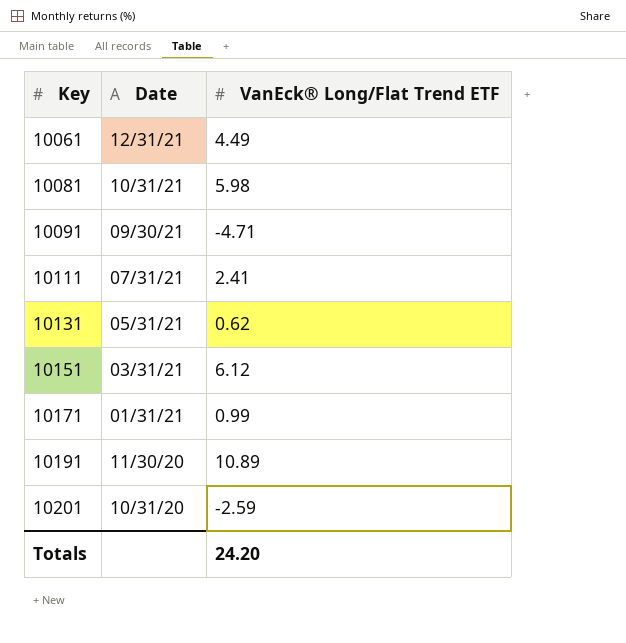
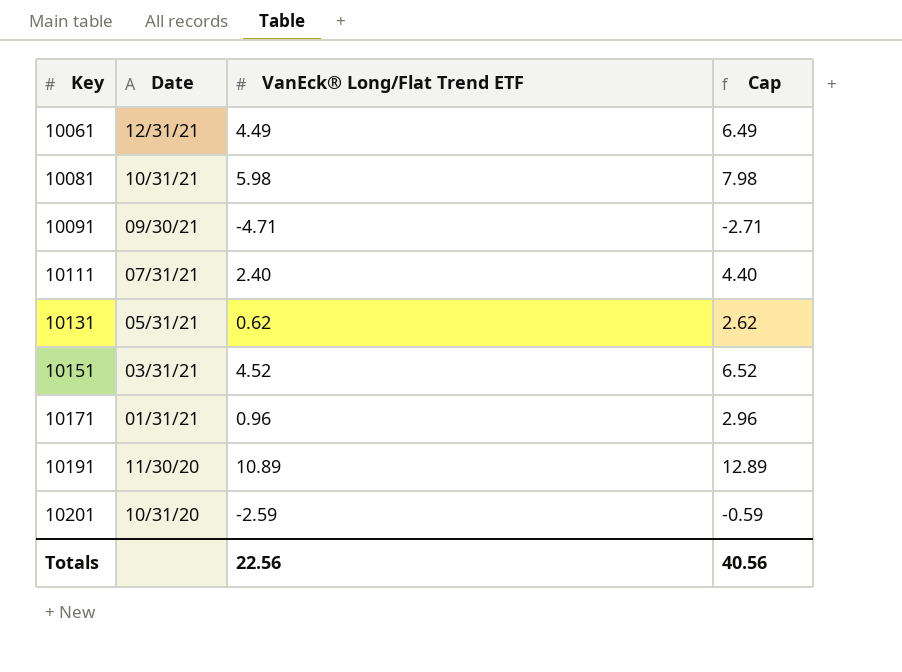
column Cap | formula: none -> [VanEck® Long/Flat Trend ETF] + 2
10111 | VanEck® Long/Flat Trend ETF: 2.41 -> 2.40
10151 | VanEck® Long/Flat Trend ETF: 6.12 -> 4.52
10171 | VanEck® Long/Flat Trend ETF: 0.99 -> 0.96
Totals | VanEck® Long/Flat Trend ETF: 24.20 -> 22.56

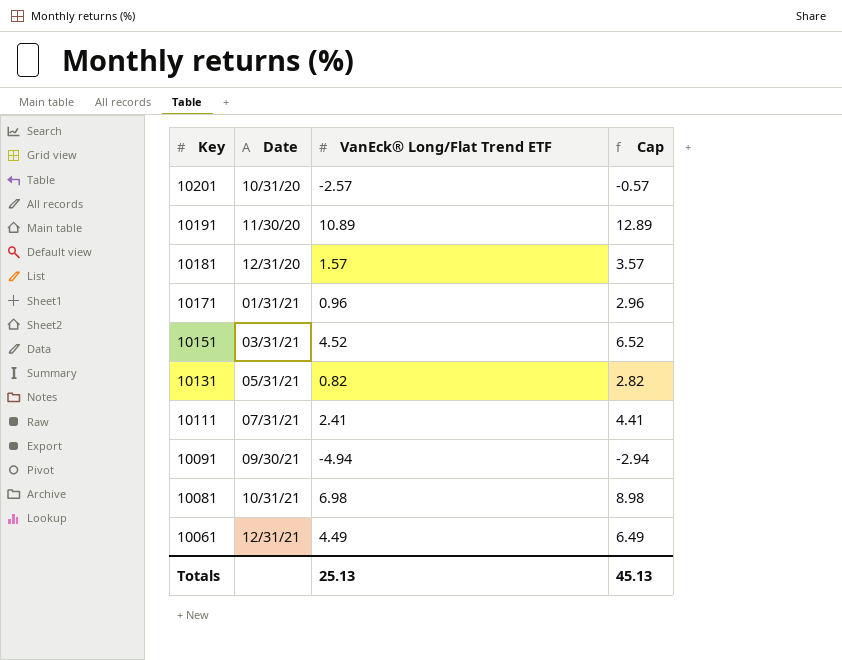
row order: Key ascending -> Key descending
10201 | VanEck® Long/Flat Trend ETF: -2.59 -> -2.57
10201 | Cap: -0.59 -> -0.57
row 10181: none -> 12/31/20 | 1.57 | 3.57
10131 | VanEck® Long/Flat Trend ETF: 0.62 -> 0.82
10131 | Cap: 2.62 -> 2.82
10111 | VanEck® Long/Flat Trend ETF: 2.40 -> 2.41
10111 | Cap: 4.40 -> 4.41
10091 | VanEck® Long/Flat Trend ETF: -4.71 -> -4.94
10091 | Cap: -2.71 -> -2.94
10081 | VanEck® Long/Flat Trend ETF: 5.98 -> 6.98
10081 | Cap: 7.98 -> 8.98
Totals | VanEck® Long/Flat Trend ETF: 22.56 -> 25.13
Totals | Cap: 40.56 -> 45.13

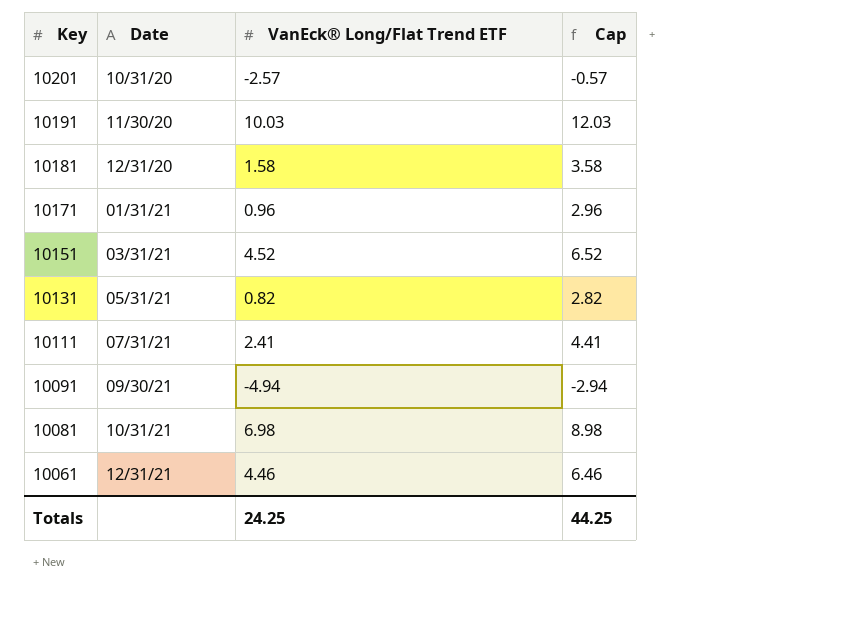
10191 | VanEck® Long/Flat Trend ETF: 10.89 -> 10.03
10191 | Cap: 12.89 -> 12.03
10181 | VanEck® Long/Flat Trend ETF: 1.57 -> 1.58
10181 | Cap: 3.57 -> 3.58
10061 | VanEck® Long/Flat Trend ETF: 4.49 -> 4.46
10061 | Cap: 6.49 -> 6.46
Totals | VanEck® Long/Flat Trend ETF: 25.13 -> 24.25
Totals | Cap: 45.13 -> 44.25

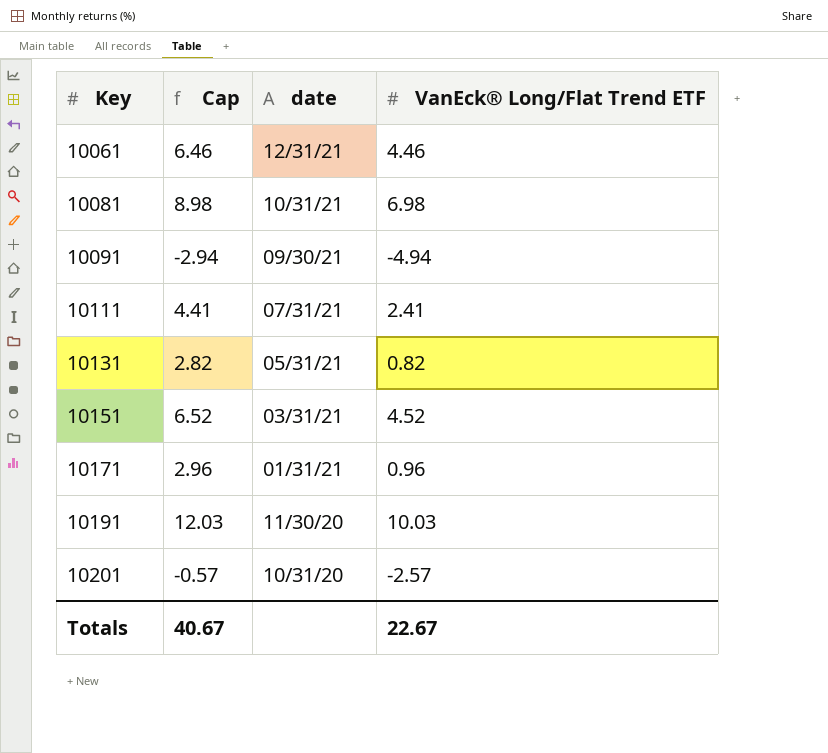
row order: Key descending -> Key ascending
column Cap | position: 4 -> 2
column name: Date -> date
row 10181: 12/31/20 | 1.58 | 3.58 -> none
Totals | Cap: 44.25 -> 40.67
Totals | VanEck® Long/Flat Trend ETF: 24.25 -> 22.67

